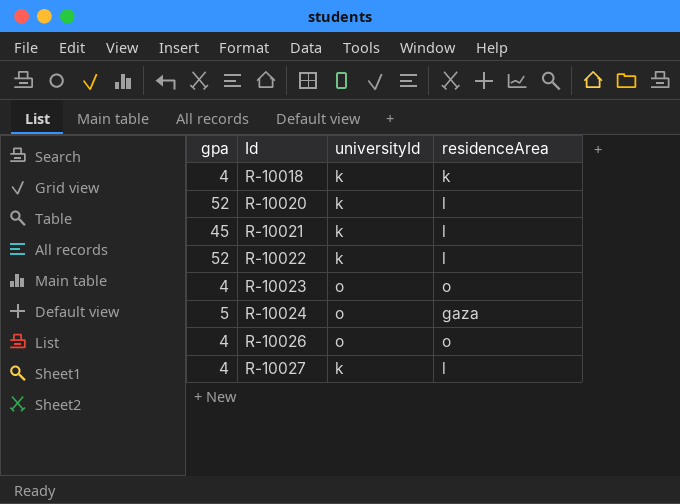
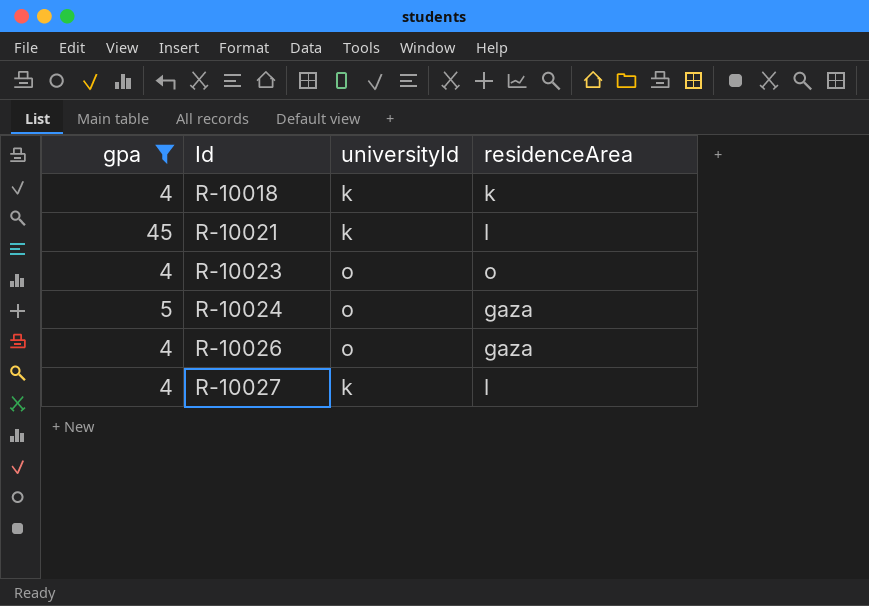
filter: none -> gpa != 52
R-10026 | residenceArea: o -> gaza

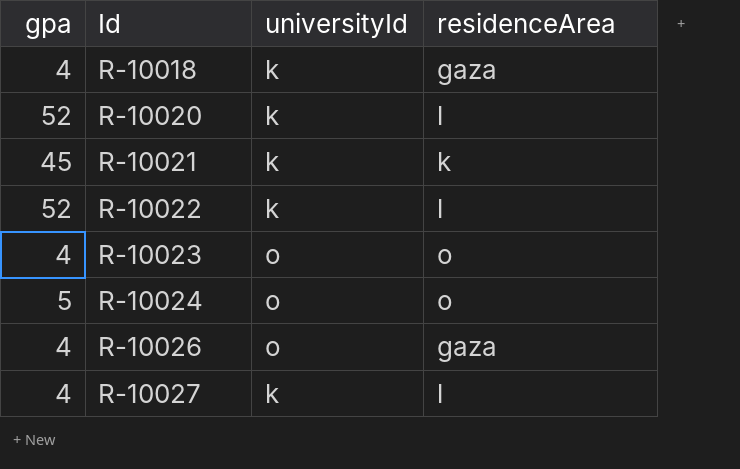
filter: gpa != 52 -> none
R-10018 | residenceArea: k -> gaza
R-10021 | residenceArea: l -> k
R-10024 | residenceArea: gaza -> o

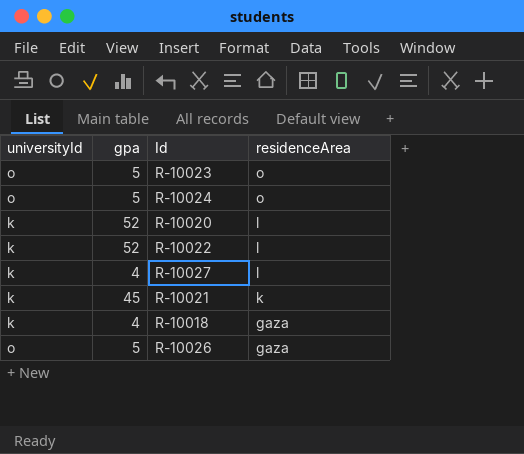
row order: Id ascending -> residenceArea descending
column universityId | position: 3 -> 1
R-10023 | gpa: 4 -> 5
R-10026 | gpa: 4 -> 5

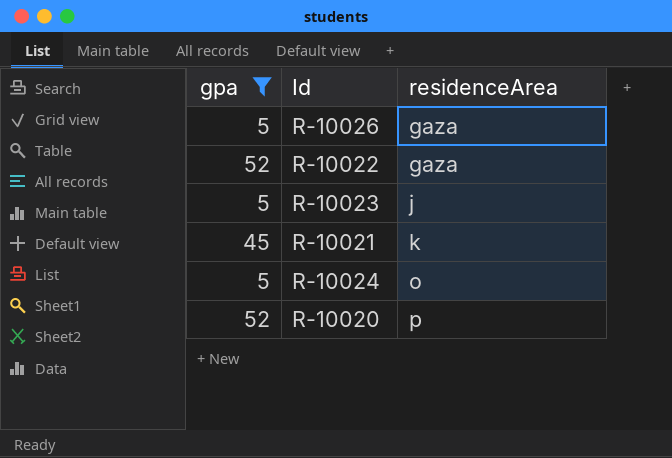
filter: none -> gpa != 4
row order: residenceArea descending -> residenceArea ascending
column universityId | position: 1 -> none
R-10022 | residenceArea: l -> gaza
R-10023 | residenceArea: o -> j
R-10020 | residenceArea: l -> p

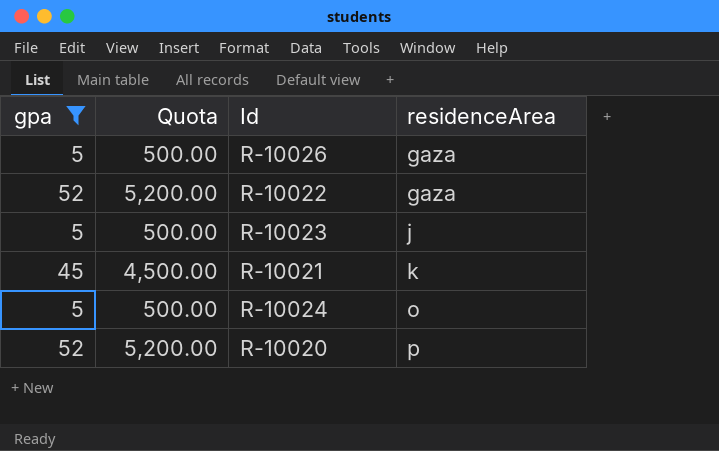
column Quota | formula: none -> [gpa] * 100

